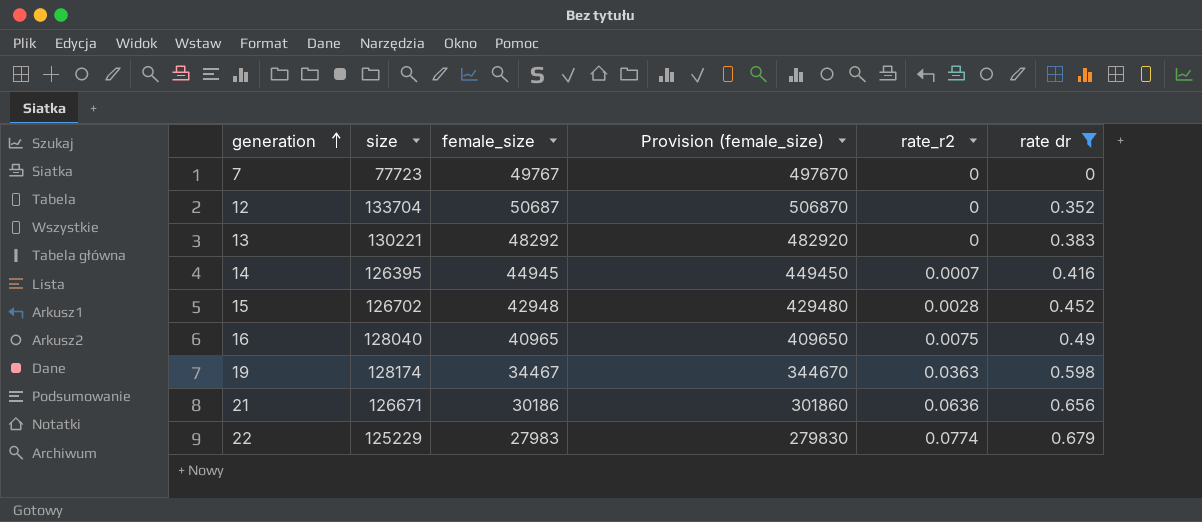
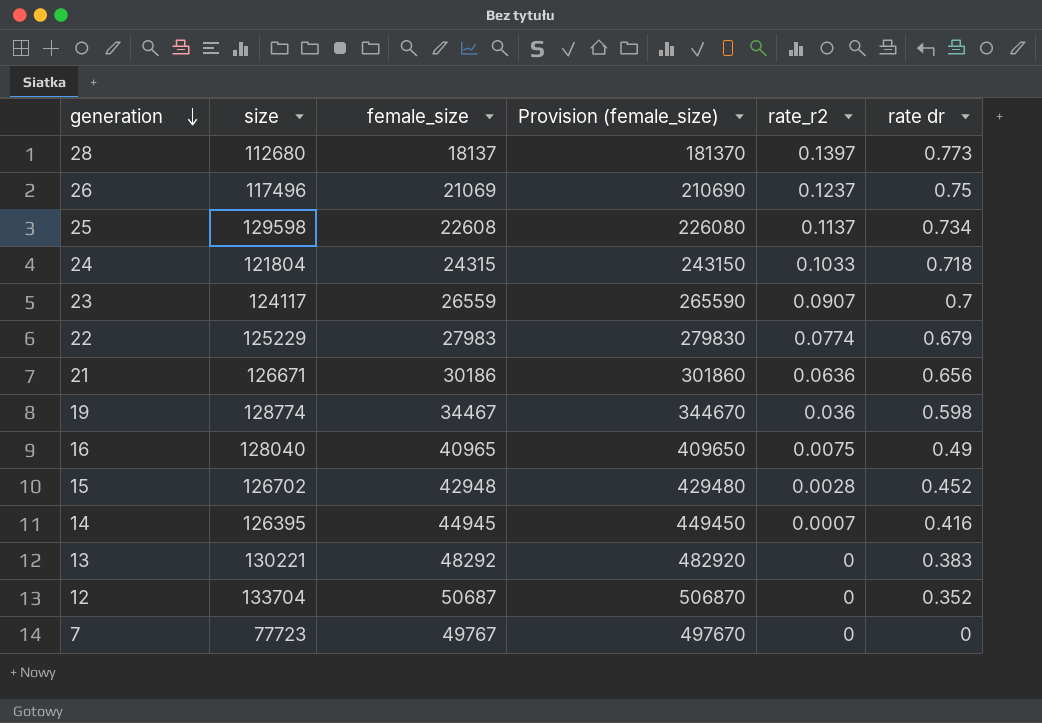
filter: rate dr <= 0.679 -> none
row order: generation ascending -> generation descending
19 | size: 128174 -> 128774
19 | rate_r2: 0.0363 -> 0.036

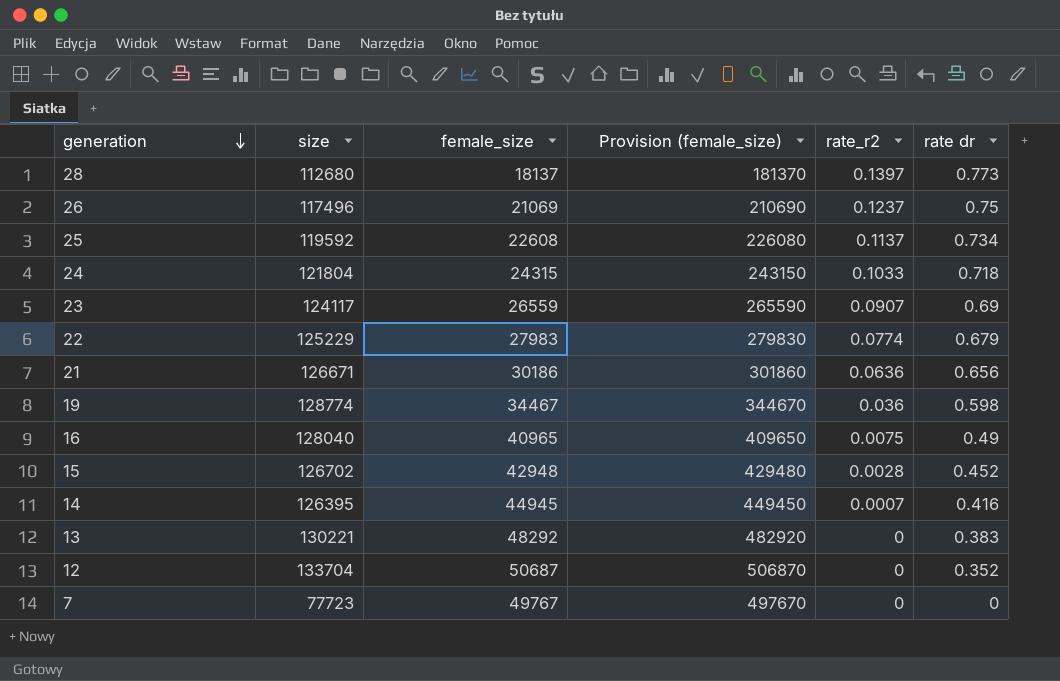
25 | size: 129598 -> 119592
23 | rate dr: 0.7 -> 0.69

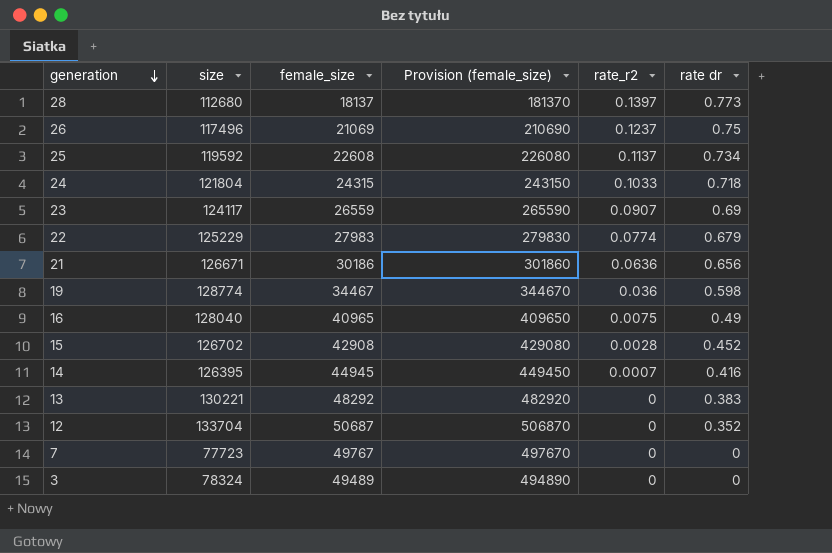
15 | female_size: 42948 -> 42908
15 | Provision (female_size): 429480 -> 429080
row 3: none -> 78324 | 49489 | 494890 | 0 | 0

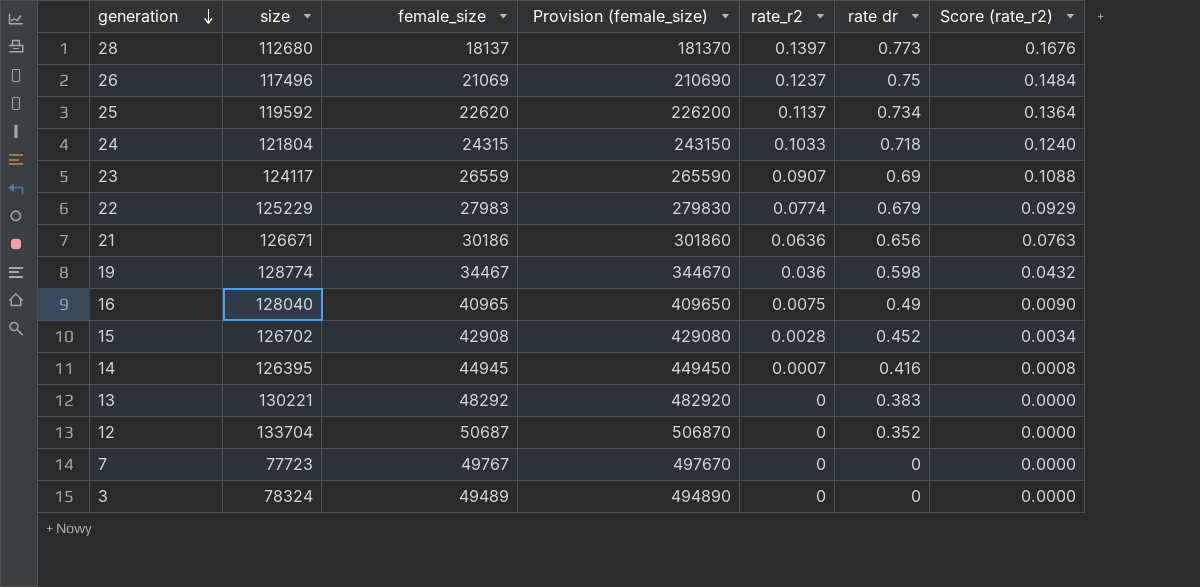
column Score (rate_r2) | formula: none -> [rate_r2] * 1.2
25 | female_size: 22608 -> 22620
25 | Provision (female_size): 226080 -> 226200

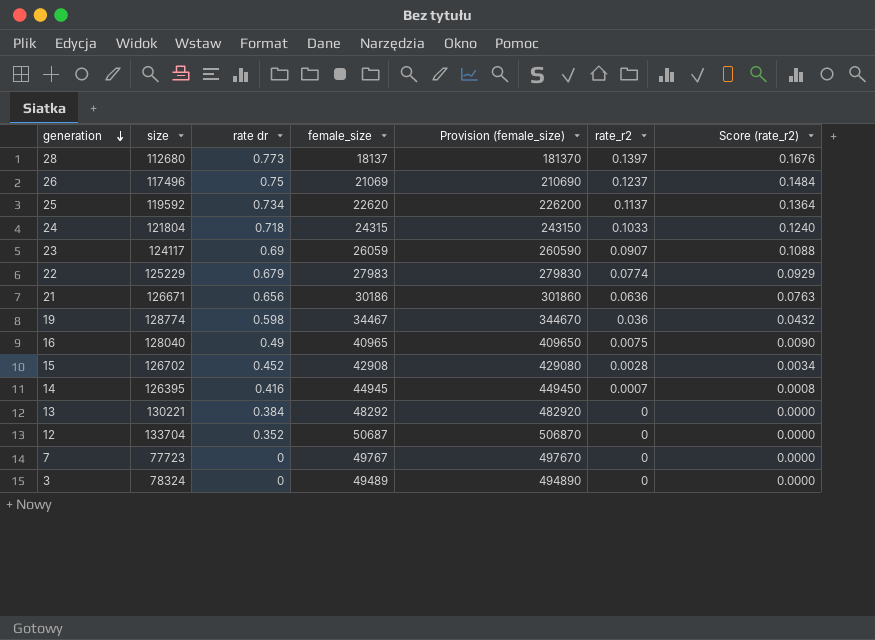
column rate dr | position: 6 -> 3
23 | female_size: 26559 -> 26059
23 | Provision (female_size): 265590 -> 260590
13 | rate dr: 0.383 -> 0.384

